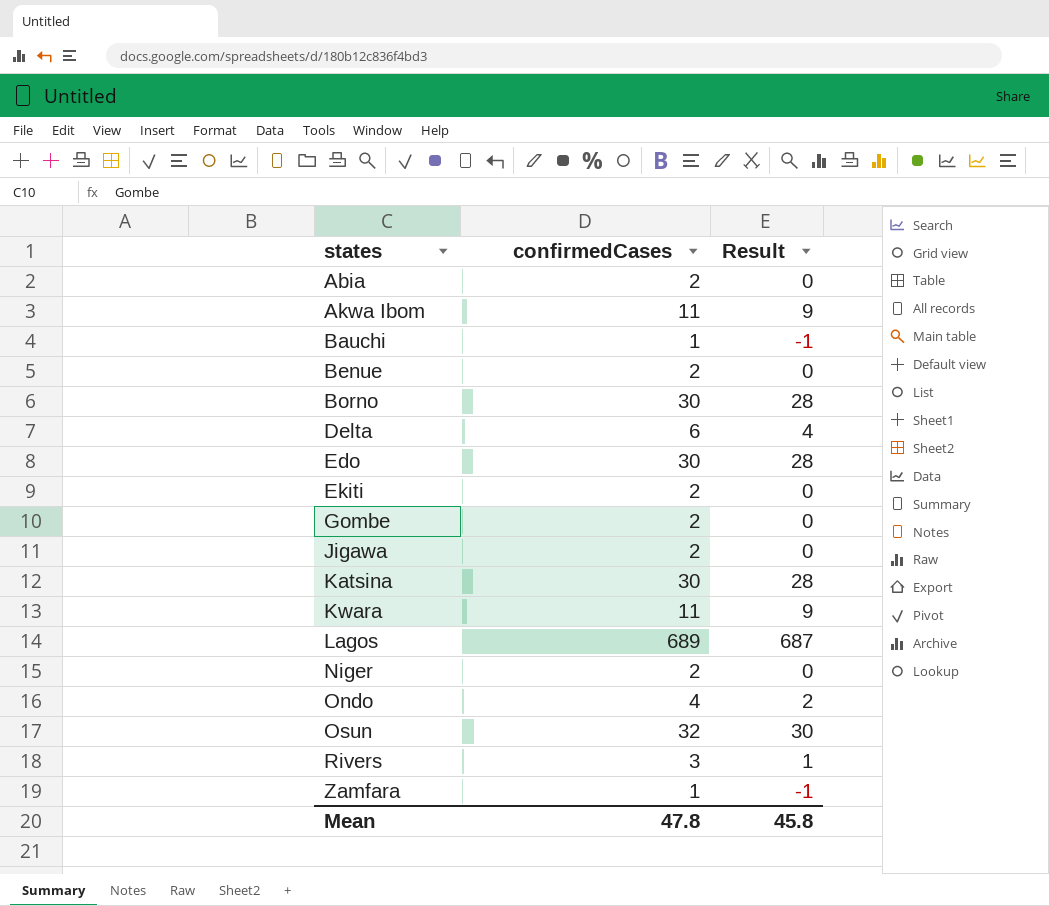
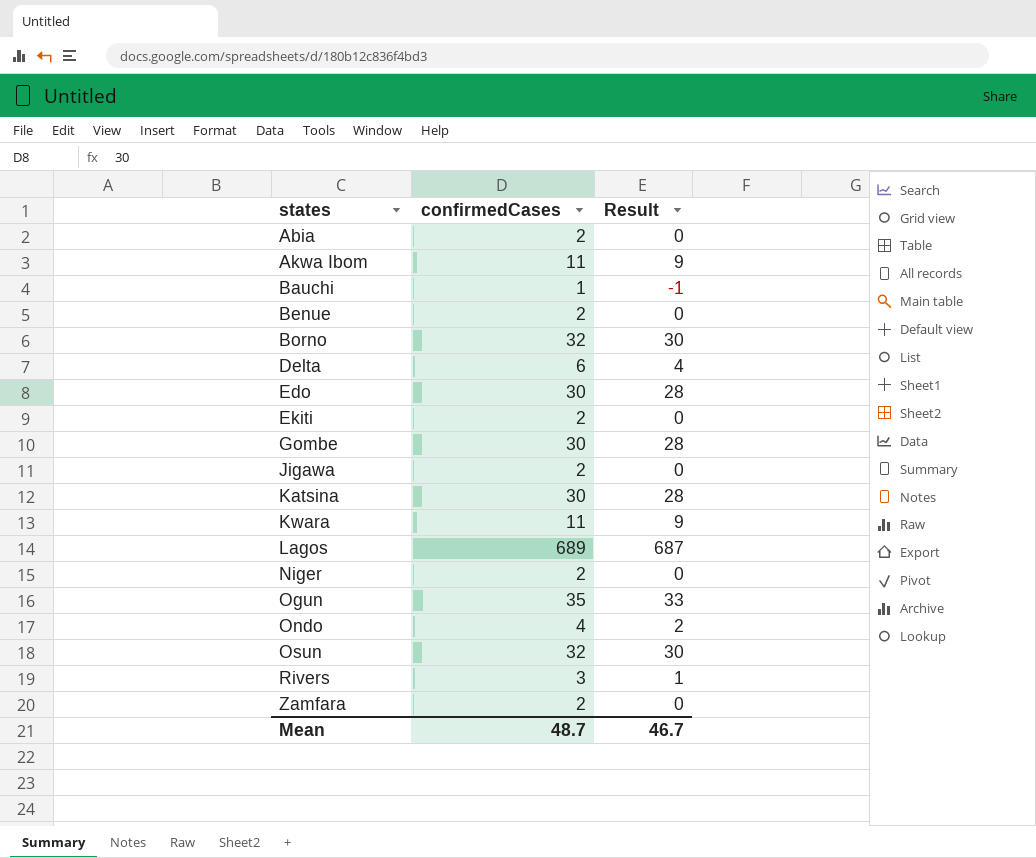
Borno | confirmedCases: 30 -> 32
Borno | Result: 28 -> 30
Gombe | confirmedCases: 2 -> 30
Gombe | Result: 0 -> 28
row Ogun: none -> 35 | 33
Zamfara | confirmedCases: 1 -> 2
Zamfara | Result: -1 -> 0
Mean | confirmedCases: 47.8 -> 48.7
Mean | Result: 45.8 -> 46.7

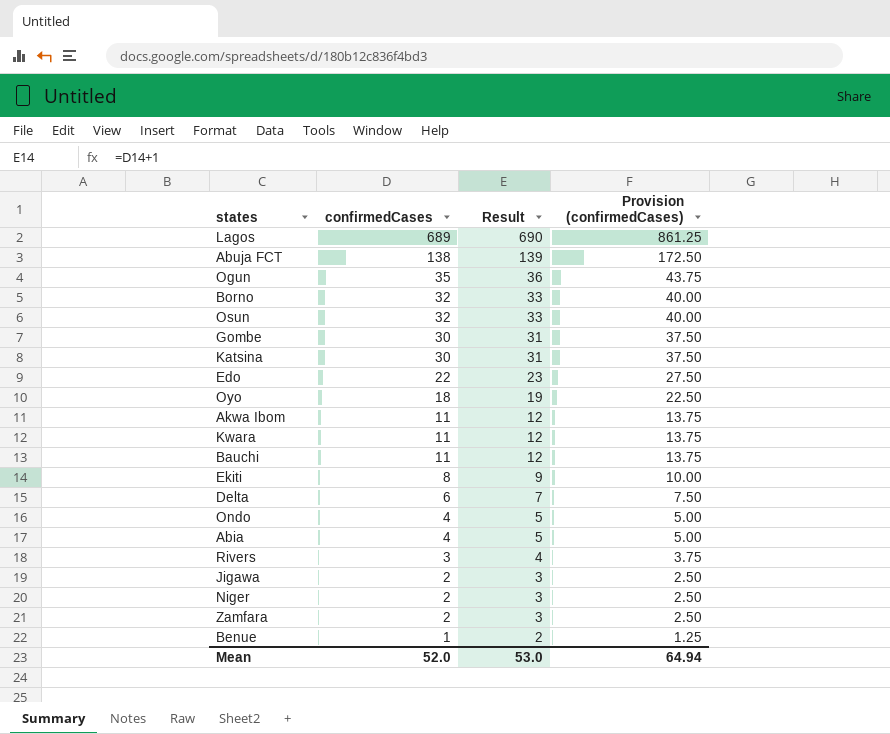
row order: states ascending -> confirmedCases descending
column Result | formula: [confirmedCases] - 2 -> [confirmedCases] + 1
column Provision (confirmedCases) | formula: none -> [confirmedCases] * 1.25
row Abuja FCT: none -> 138 | 139 | 172.50
Edo | confirmedCases: 30 -> 22
row Oyo: none -> 18 | 19 | 22.50
Bauchi | confirmedCases: 1 -> 11
Ekiti | confirmedCases: 2 -> 8
Abia | confirmedCases: 2 -> 4
Benue | confirmedCases: 2 -> 1
Mean | confirmedCases: 48.7 -> 52.0
Mean | Result: 46.7 -> 53.0

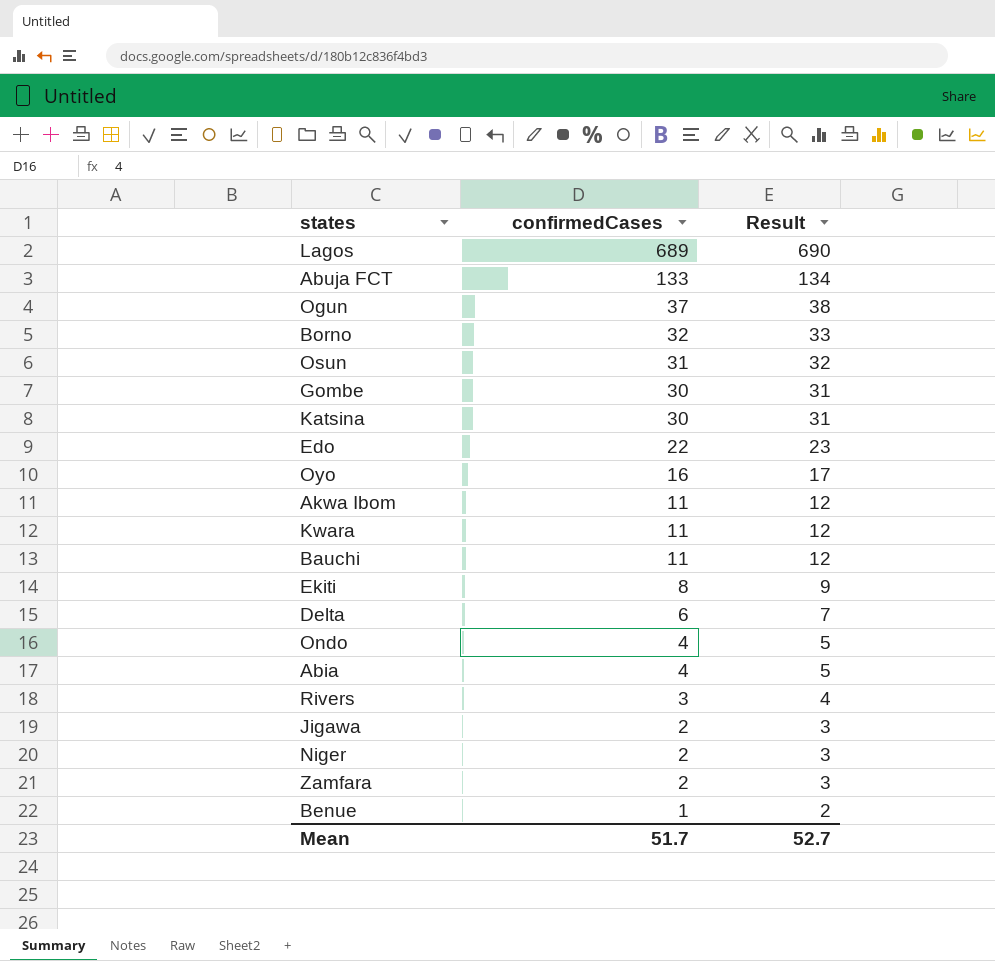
column Provision (confirmedCases) | formula: [confirmedCases] * 1.25 -> none
Abuja FCT | confirmedCases: 138 -> 133
Abuja FCT | Result: 139 -> 134
Ogun | confirmedCases: 35 -> 37
Ogun | Result: 36 -> 38
Osun | confirmedCases: 32 -> 31
Osun | Result: 33 -> 32
Oyo | confirmedCases: 18 -> 16
Oyo | Result: 19 -> 17
Mean | confirmedCases: 52.0 -> 51.7
Mean | Result: 53.0 -> 52.7

